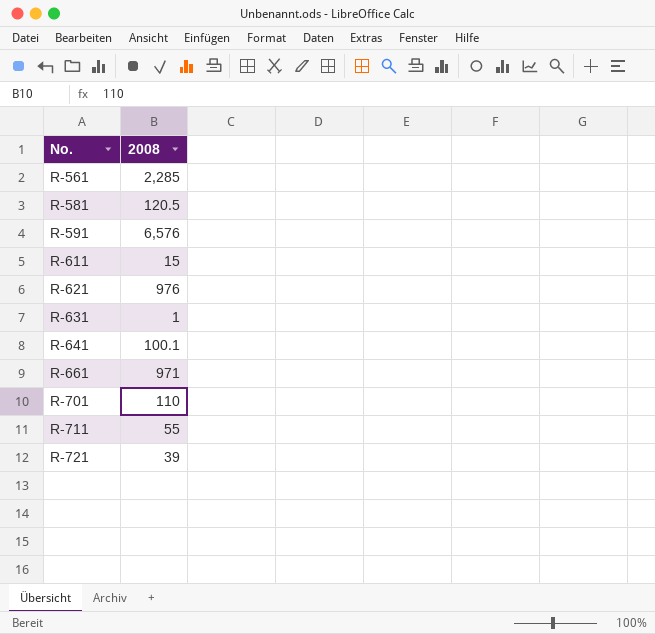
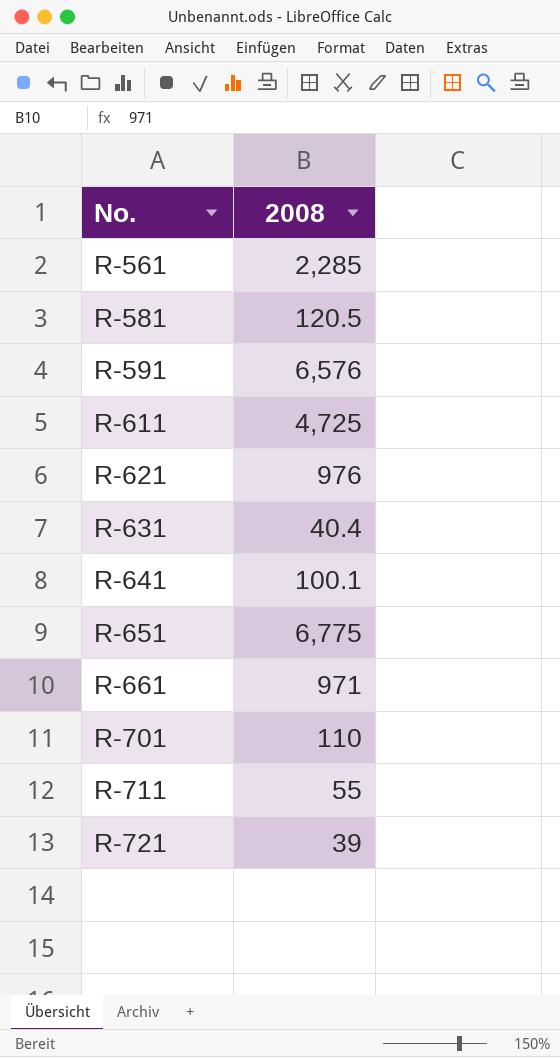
R-611 | 2008: 15 -> 4,725
R-631 | 2008: 1 -> 40.4
row R-651: none -> 6,775

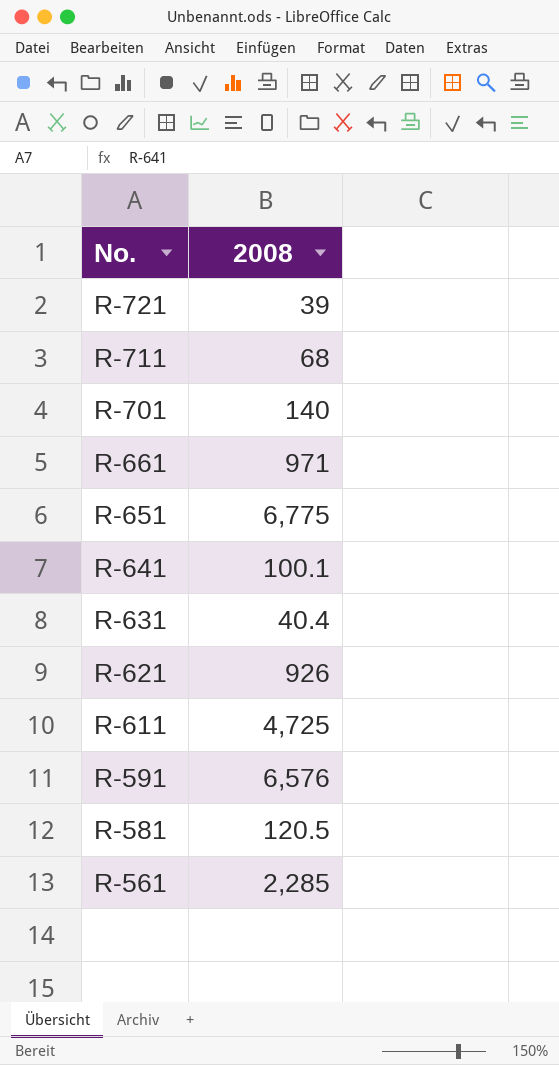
row order: No. ascending -> No. descending
R-711 | 2008: 55 -> 68
R-701 | 2008: 110 -> 140
R-621 | 2008: 976 -> 926

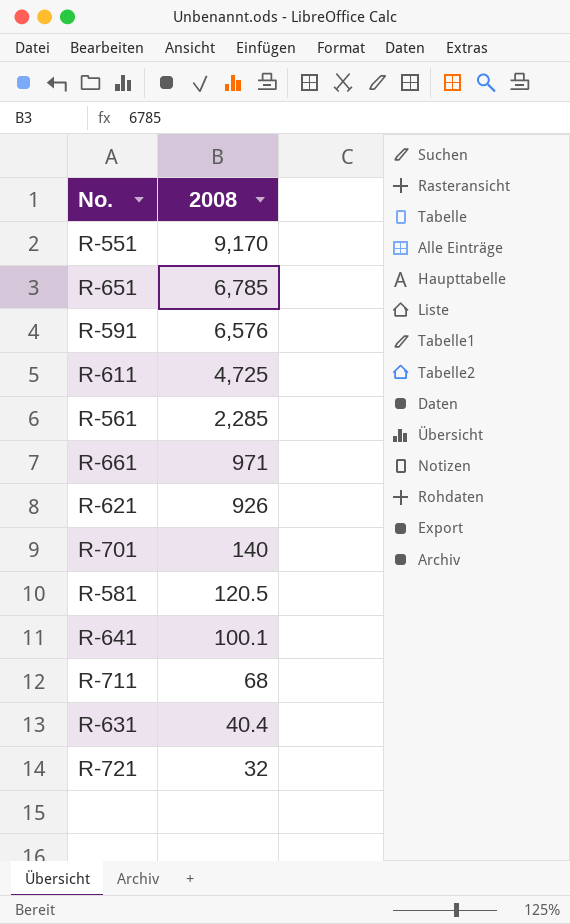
row order: No. descending -> 2008 descending
row R-551: none -> 9,170
R-651 | 2008: 6,775 -> 6,785
R-721 | 2008: 39 -> 32

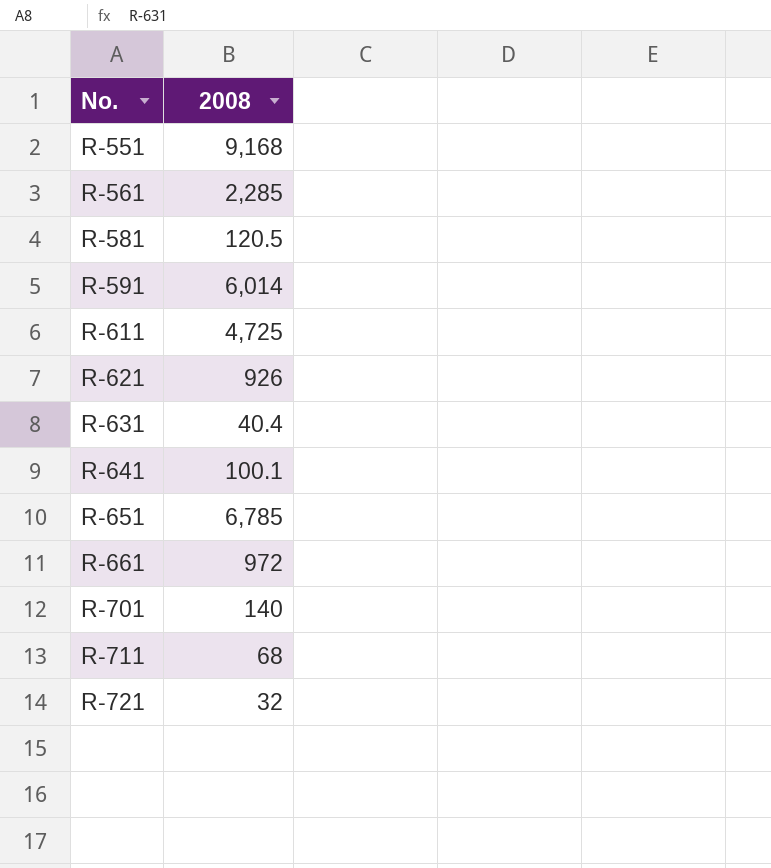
row order: 2008 descending -> No. ascending
R-551 | 2008: 9,170 -> 9,168
R-591 | 2008: 6,576 -> 6,014
R-661 | 2008: 971 -> 972

